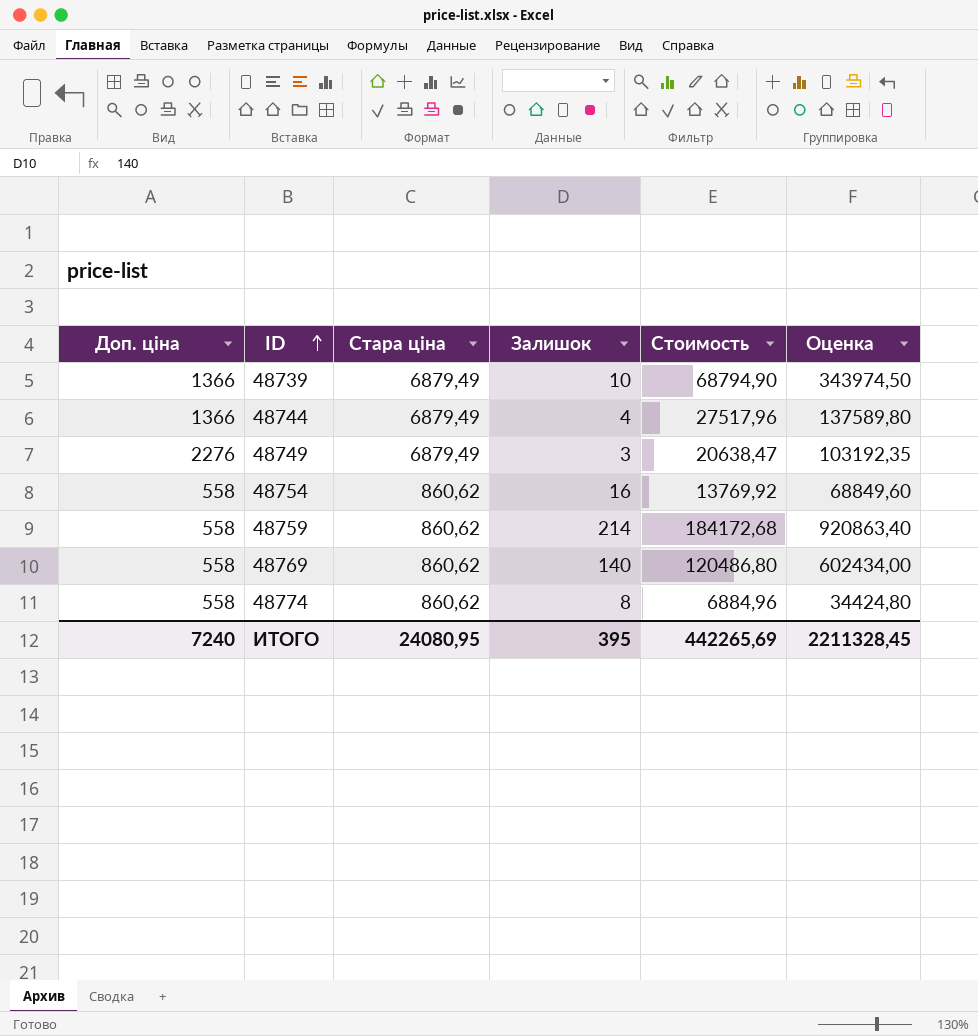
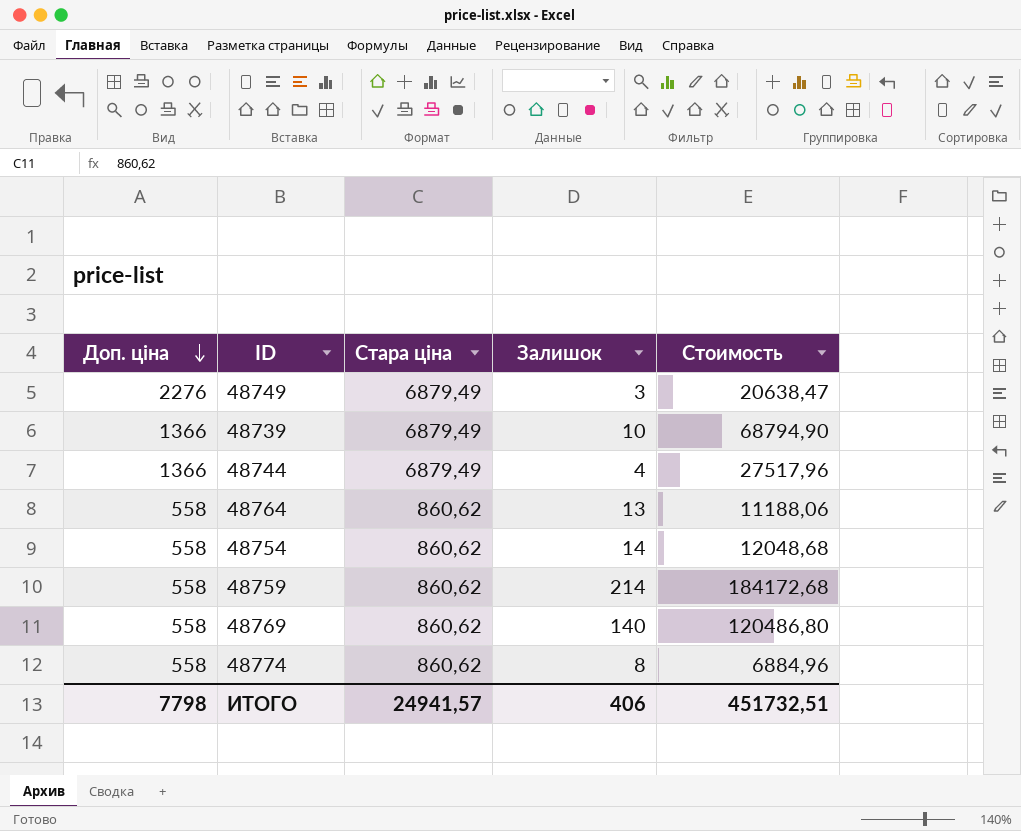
row order: ID ascending -> Доп. ціна descending
column Оценка | formula: [Стоимость] * 5 -> none
row 48764: none -> 558 | 860,62 | 13 | 11188,06
48754 | Залишок: 16 -> 14
48754 | Стоимость: 13769,92 -> 12048,68
ИТОГО | Доп. ціна: 7240 -> 7798
ИТОГО | Стара ціна: 24080,95 -> 24941,57
ИТОГО | Залишок: 395 -> 406
ИТОГО | Стоимость: 442265,69 -> 451732,51

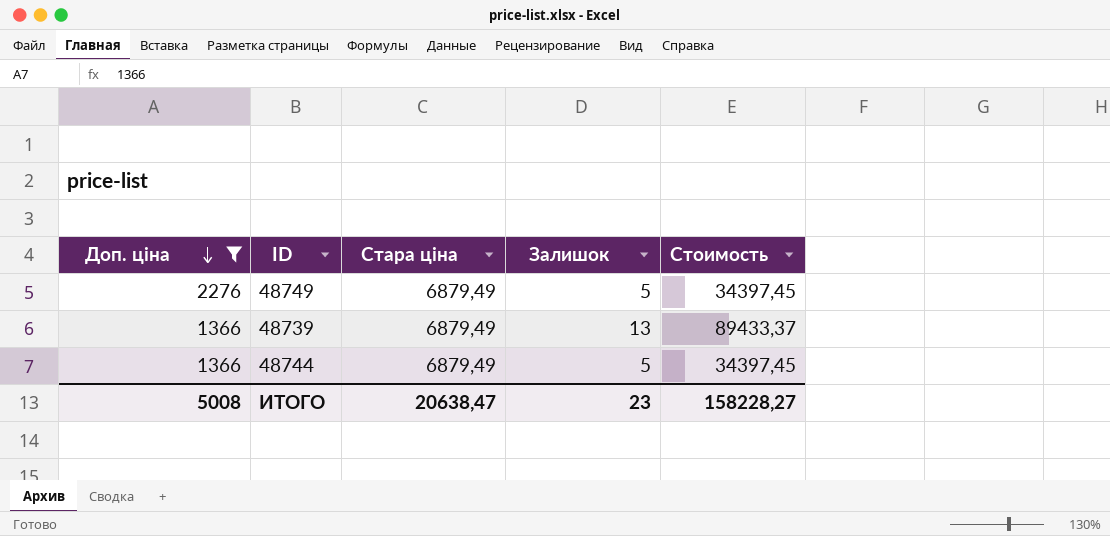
filter: none -> Доп. ціна != 558
48749 | Залишок: 3 -> 5
48749 | Стоимость: 20638,47 -> 34397,45
48739 | Залишок: 10 -> 13
48739 | Стоимость: 68794,90 -> 89433,37
48744 | Залишок: 4 -> 5
48744 | Стоимость: 27517,96 -> 34397,45
ИТОГО | Доп. ціна: 7798 -> 5008
ИТОГО | Стара ціна: 24941,57 -> 20638,47
ИТОГО | Залишок: 406 -> 23
ИТОГО | Стоимость: 451732,51 -> 158228,27

